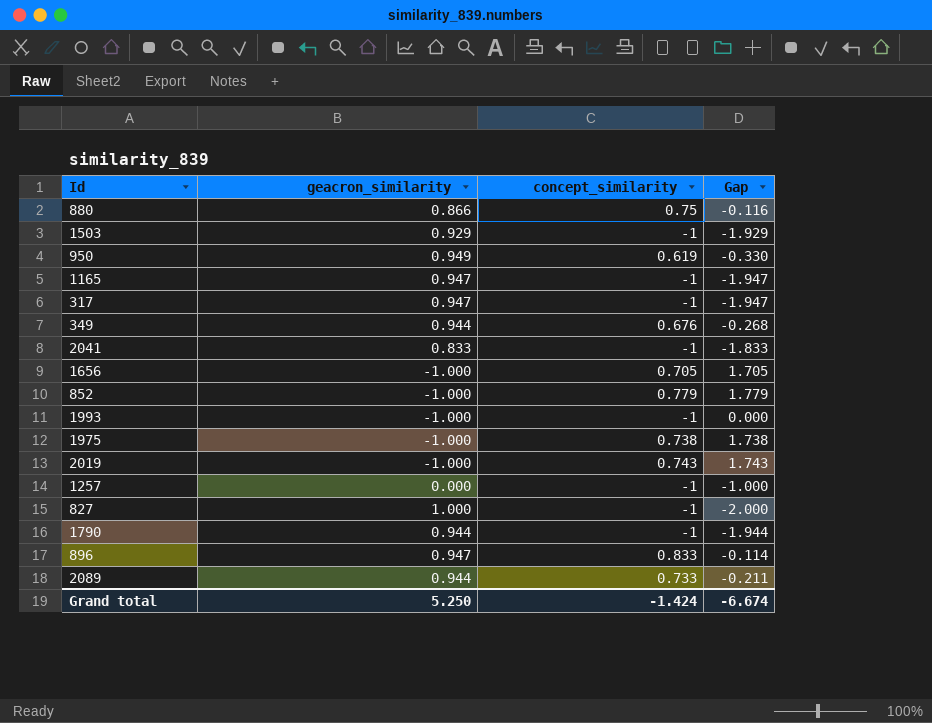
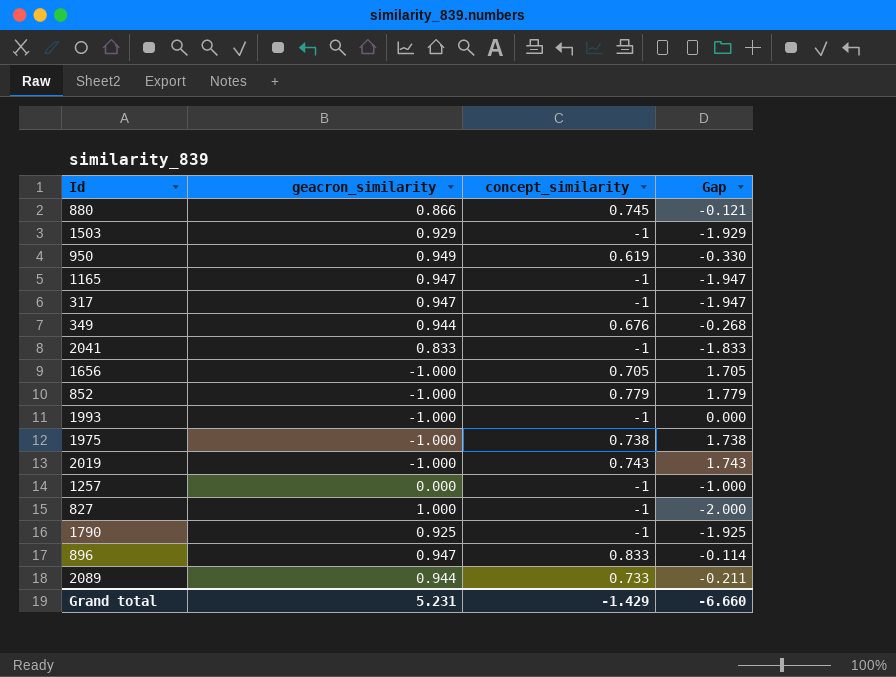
880 | concept_similarity: 0.75 -> 0.745
880 | Gap: -0.116 -> -0.121
1790 | geacron_similarity: 0.944 -> 0.925
1790 | Gap: -1.944 -> -1.925
Grand total | geacron_similarity: 5.250 -> 5.231
Grand total | concept_similarity: -1.424 -> -1.429
Grand total | Gap: -6.674 -> -6.660

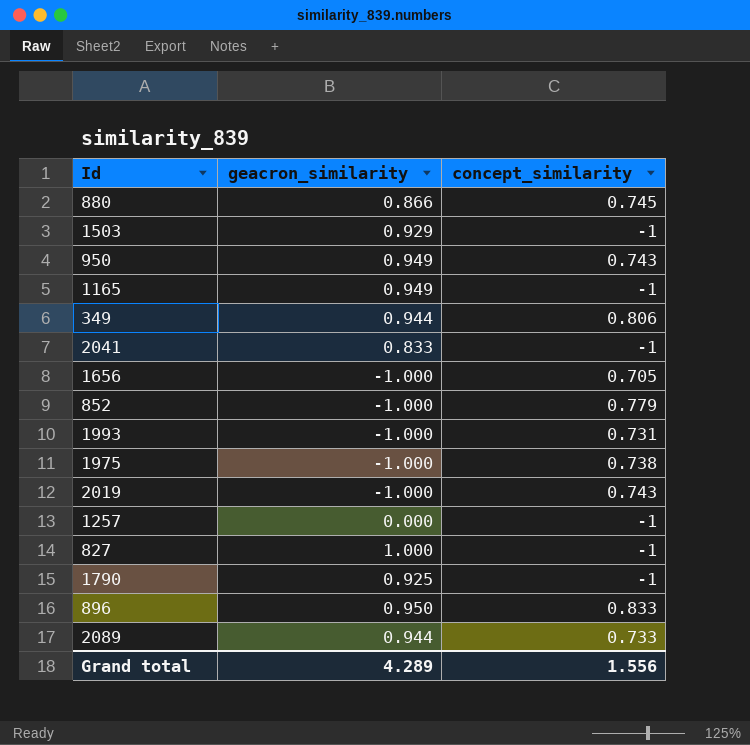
column Gap | formula: [concept_similarity] - [geacron_similarity] -> none
row 317: 0.947 | -1 | -1.947 -> none
950 | concept_similarity: 0.619 -> 0.743
1165 | geacron_similarity: 0.947 -> 0.949
349 | concept_similarity: 0.676 -> 0.806
1993 | concept_similarity: -1 -> 0.731
896 | geacron_similarity: 0.947 -> 0.950
Grand total | geacron_similarity: 5.231 -> 4.289
Grand total | concept_similarity: -1.429 -> 1.556

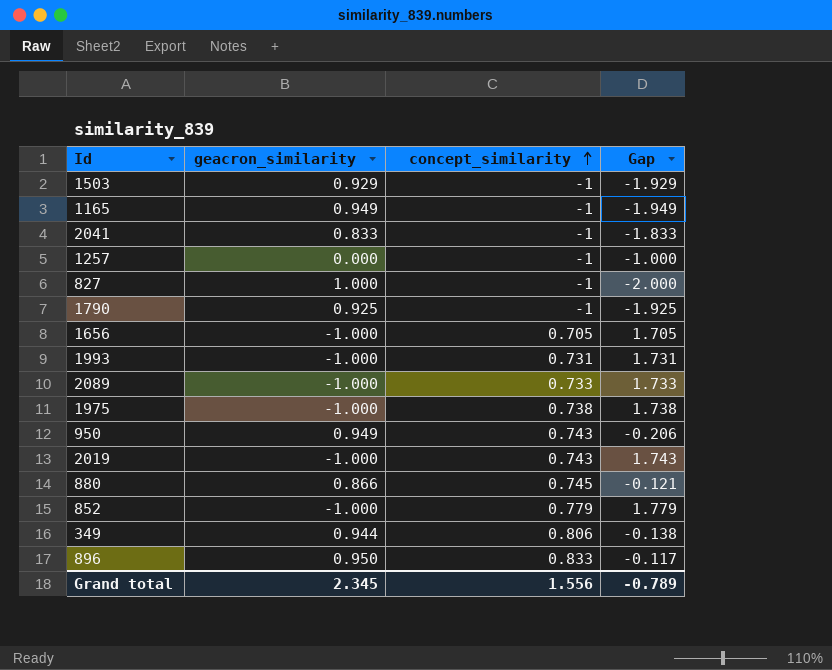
row order: none -> concept_similarity ascending
column Gap | formula: none -> [concept_similarity] - [geacron_similarity]
2089 | geacron_similarity: 0.944 -> -1.000
Grand total | geacron_similarity: 4.289 -> 2.345

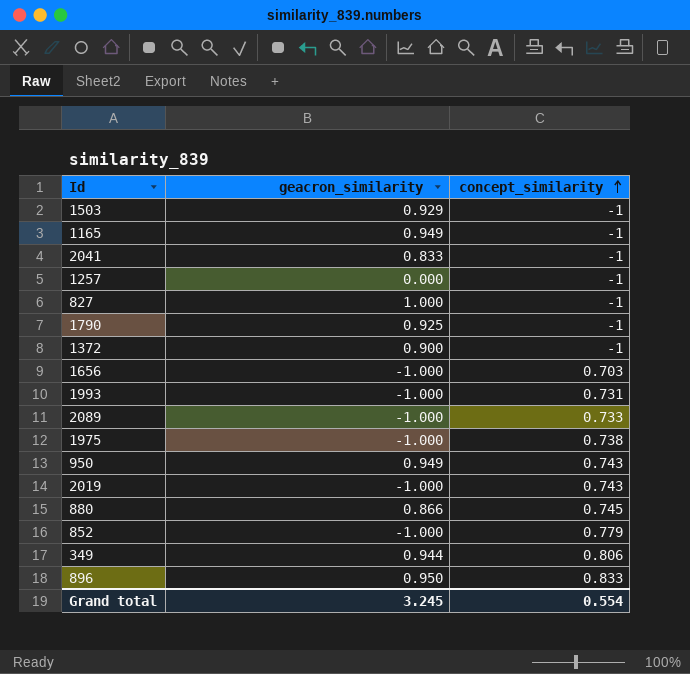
column Gap | formula: [concept_similarity] - [geacron_similarity] -> none
row 1372: none -> 0.900 | -1
1656 | concept_similarity: 0.705 -> 0.703
Grand total | geacron_similarity: 2.345 -> 3.245
Grand total | concept_similarity: 1.556 -> 0.554

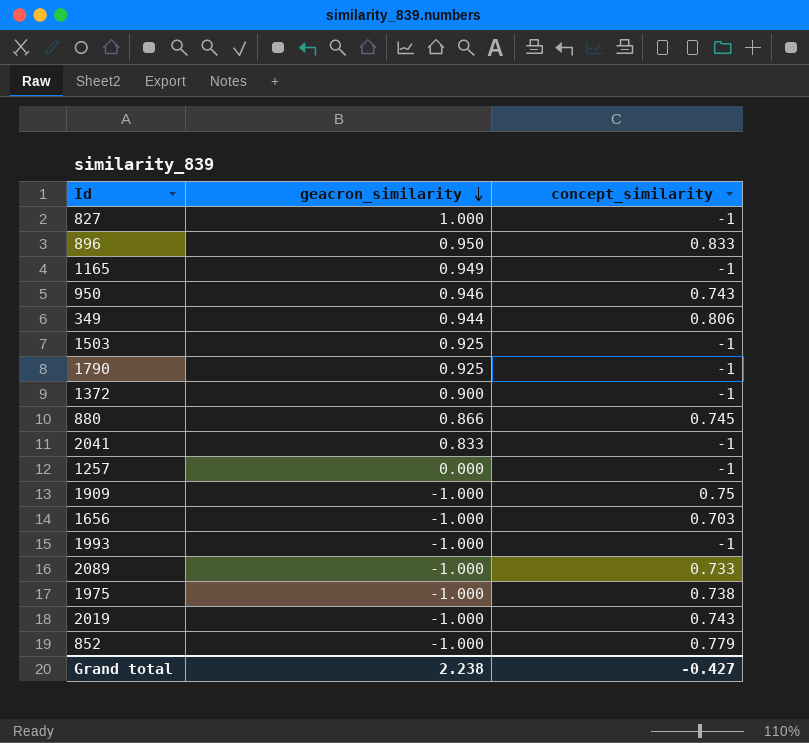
row order: concept_similarity ascending -> geacron_similarity descending
950 | geacron_similarity: 0.949 -> 0.946
1503 | geacron_similarity: 0.929 -> 0.925
row 1909: none -> -1.000 | 0.75
1993 | concept_similarity: 0.731 -> -1
Grand total | geacron_similarity: 3.245 -> 2.238
Grand total | concept_similarity: 0.554 -> -0.427

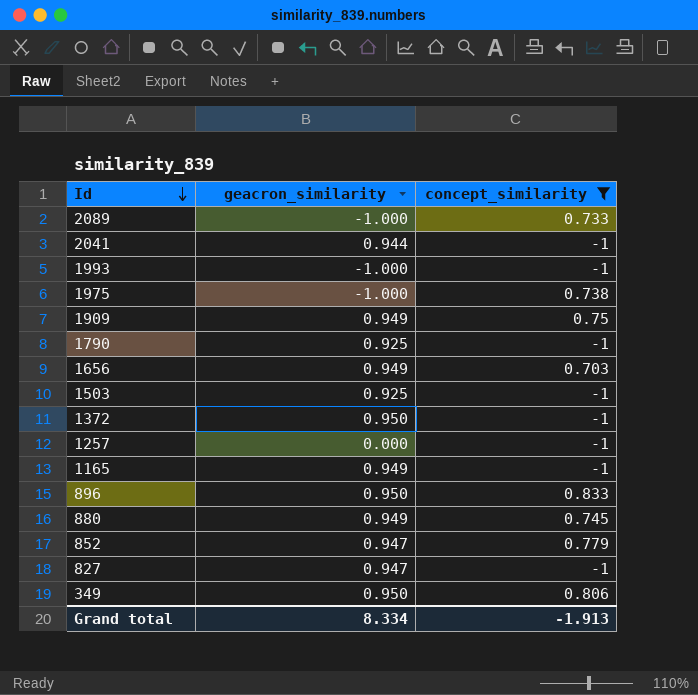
filter: none -> concept_similarity != 0.743
row order: geacron_similarity descending -> Id descending
2041 | geacron_similarity: 0.833 -> 0.944
1909 | geacron_similarity: -1.000 -> 0.949
1656 | geacron_similarity: -1.000 -> 0.949
1372 | geacron_similarity: 0.900 -> 0.950
880 | geacron_similarity: 0.866 -> 0.949
852 | geacron_similarity: -1.000 -> 0.947
827 | geacron_similarity: 1.000 -> 0.947
349 | geacron_similarity: 0.944 -> 0.950
Grand total | geacron_similarity: 2.238 -> 8.334
Grand total | concept_similarity: -0.427 -> -1.913

